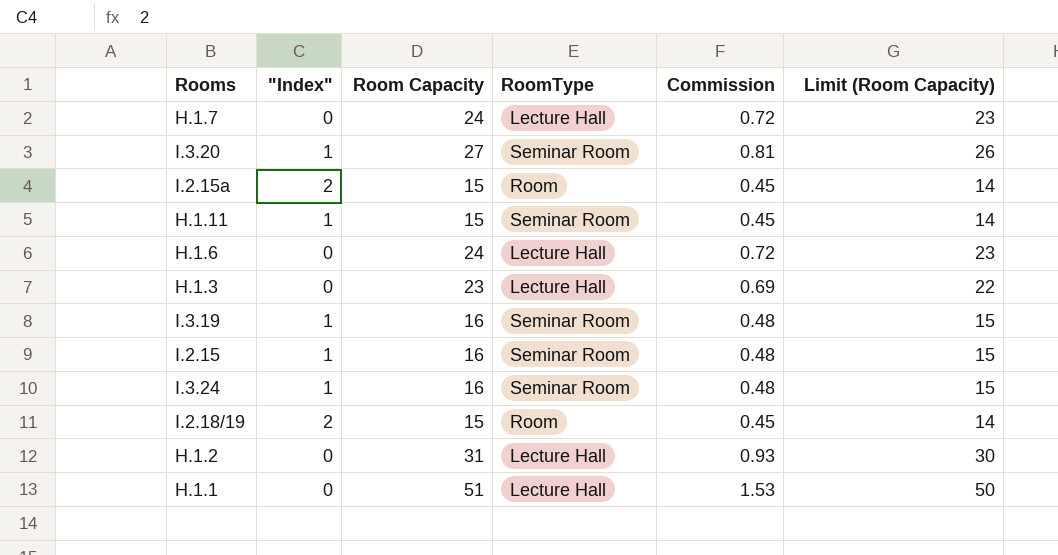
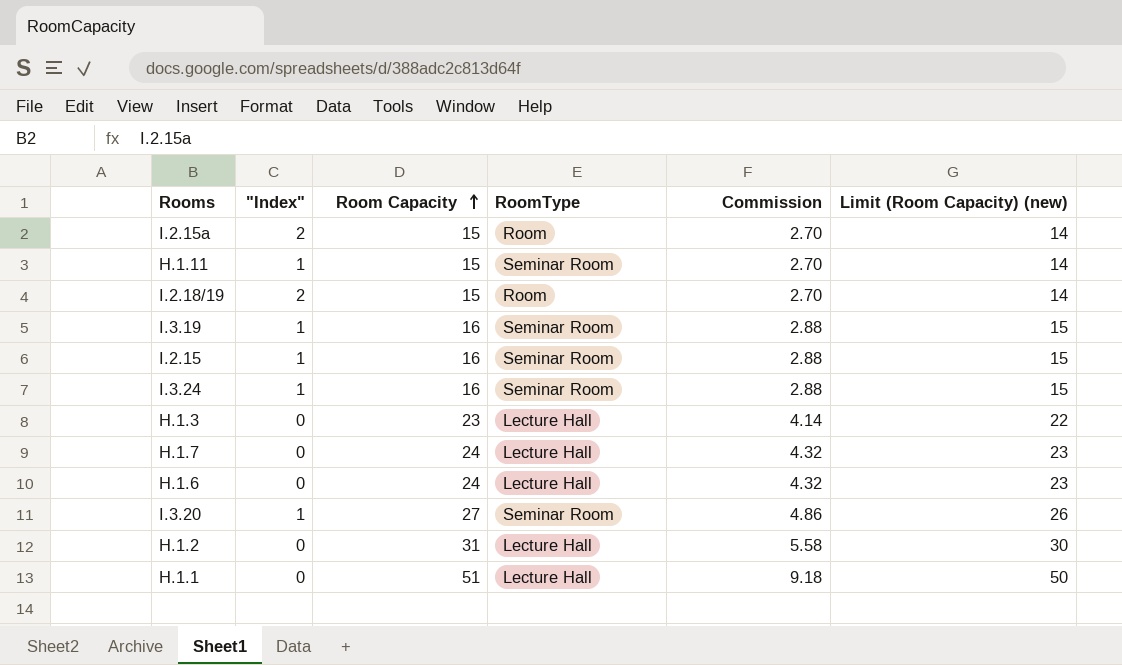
row order: none -> Room Capacity ascending
column Commission | formula: [Room Capacity] * 0.03 -> [Room Capacity] * 0.18
column name: Limit (Room Capacity) -> Limit (Room Capacity) (new)

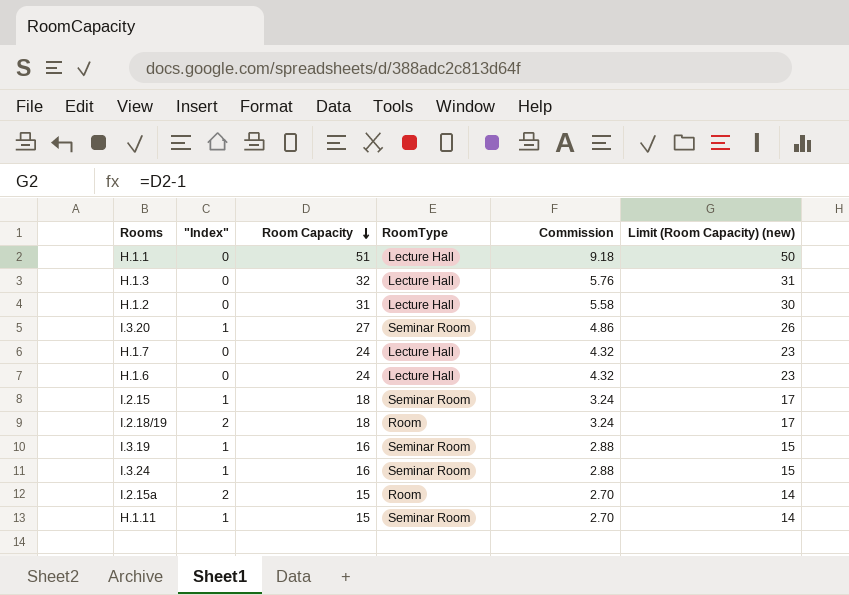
row order: Room Capacity ascending -> Room Capacity descending
H.1.3 | Room Capacity: 23 -> 32
H.1.3 | Commission: 4.14 -> 5.76
H.1.3 | Limit (Room Capacity) (new): 22 -> 31
I.2.15 | Room Capacity: 16 -> 18
I.2.15 | Commission: 2.88 -> 3.24
I.2.15 | Limit (Room Capacity) (new): 15 -> 17
I.2.18/19 | Room Capacity: 15 -> 18
I.2.18/19 | Commission: 2.70 -> 3.24
I.2.18/19 | Limit (Room Capacity) (new): 14 -> 17

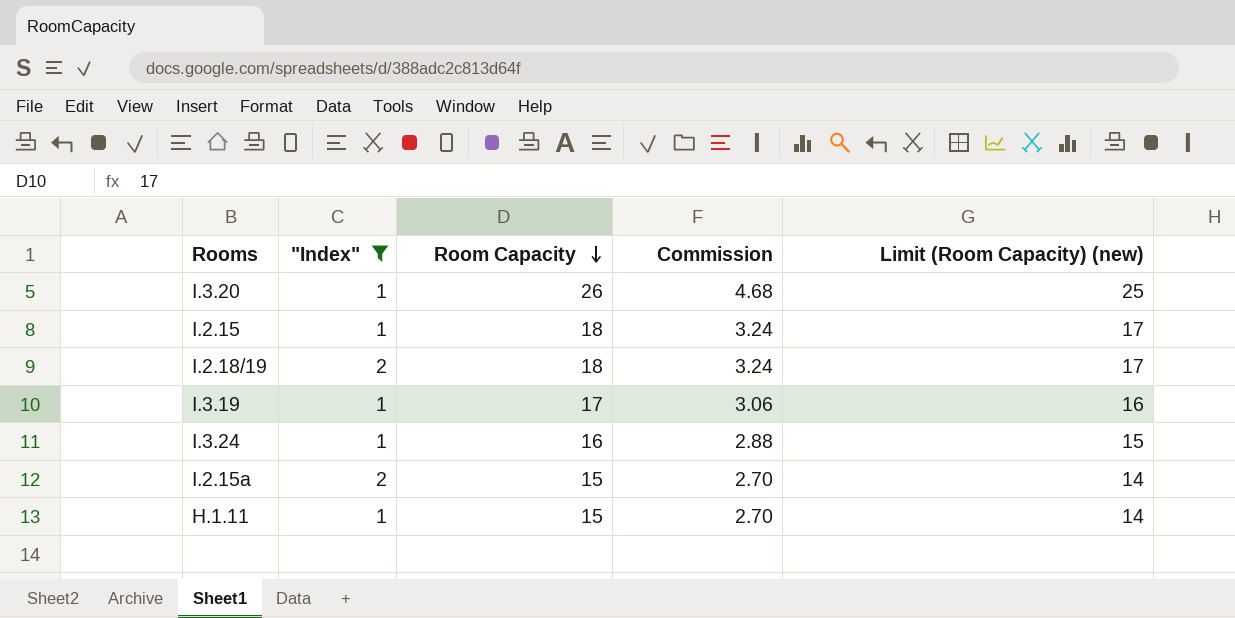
filter: none -> "Index" != 0
column RoomType | position: 4 -> none
I.3.20 | Room Capacity: 27 -> 26
I.3.20 | Commission: 4.86 -> 4.68
I.3.20 | Limit (Room Capacity) (new): 26 -> 25
I.3.19 | Room Capacity: 16 -> 17
I.3.19 | Commission: 2.88 -> 3.06
I.3.19 | Limit (Room Capacity) (new): 15 -> 16

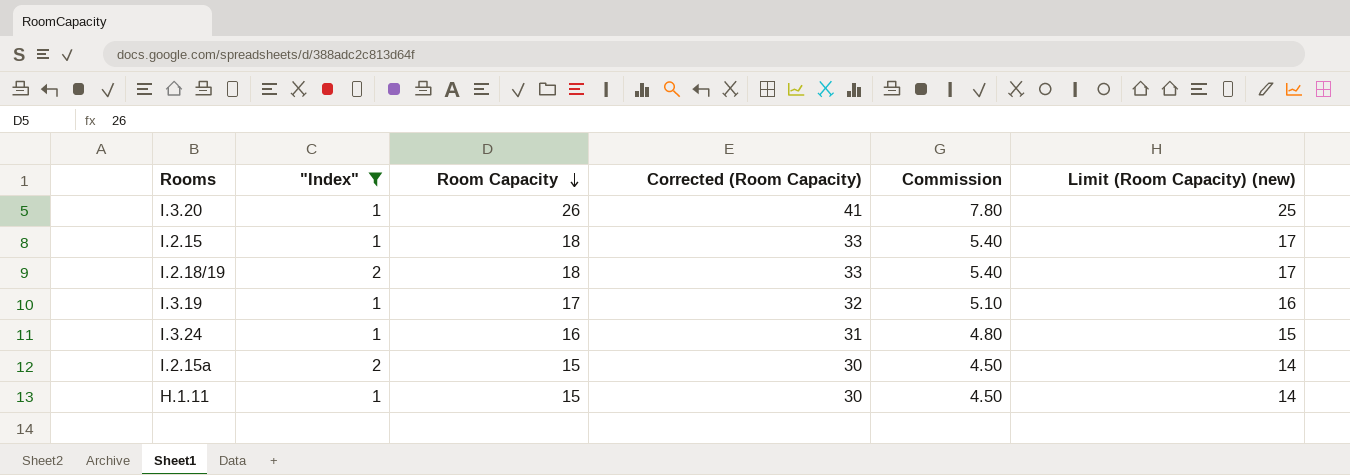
column Corrected (Room Capacity) | formula: none -> [Room Capacity] + 15
column Commission | formula: [Room Capacity] * 0.18 -> [Room Capacity] * 0.3

